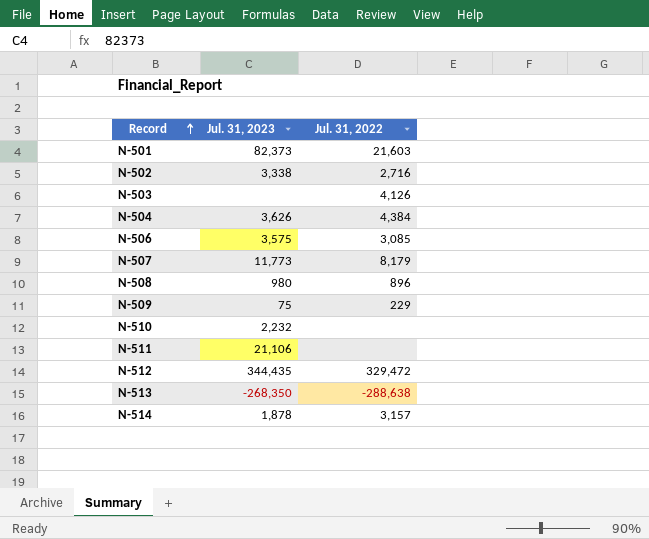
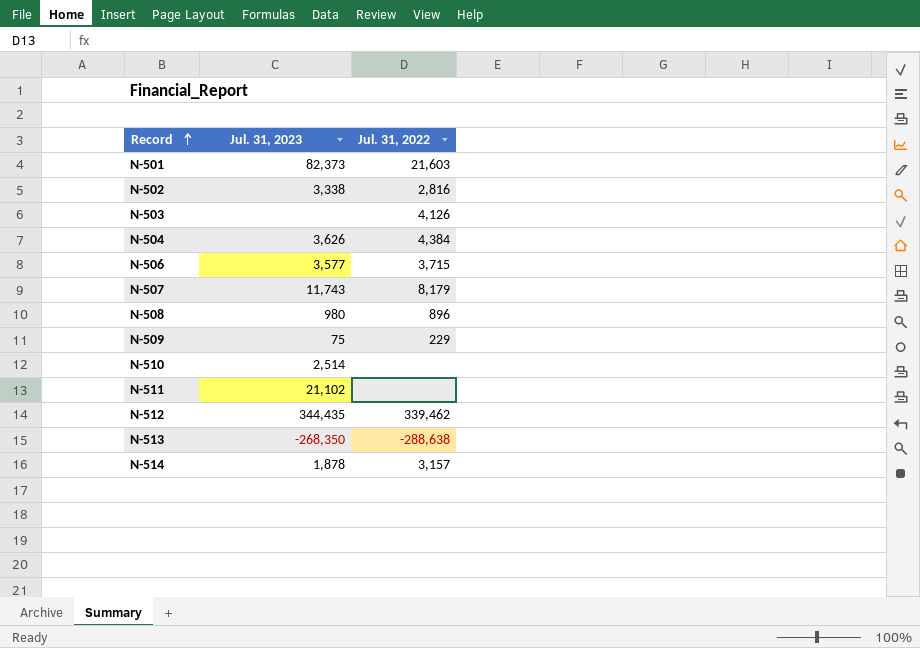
N-502 | Jul. 31, 2022: 2,716 -> 2,816
N-506 | Jul. 31, 2023: 3,575 -> 3,577
N-506 | Jul. 31, 2022: 3,085 -> 3,715
N-507 | Jul. 31, 2023: 11,773 -> 11,743
N-510 | Jul. 31, 2023: 2,232 -> 2,514
N-511 | Jul. 31, 2023: 21,106 -> 21,102
N-512 | Jul. 31, 2022: 329,472 -> 339,462

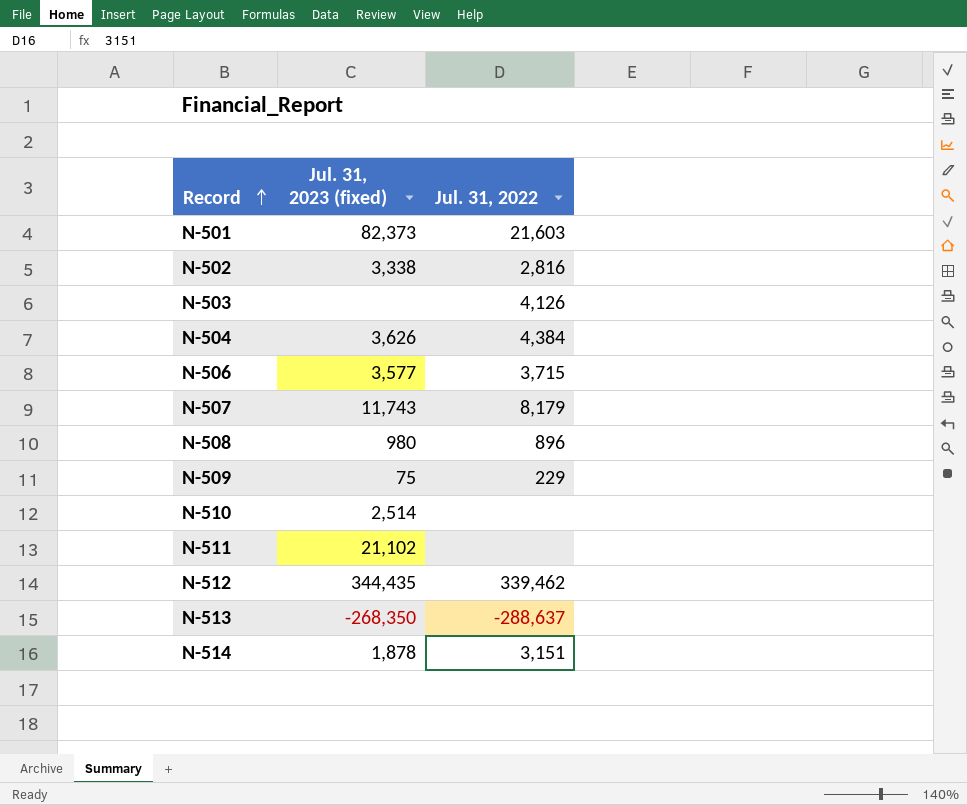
column name: Jul. 31, 2023 -> Jul. 31, 2023 (fixed)
N-513 | Jul. 31, 2022: -288,638 -> -288,637
N-514 | Jul. 31, 2022: 3,157 -> 3,151

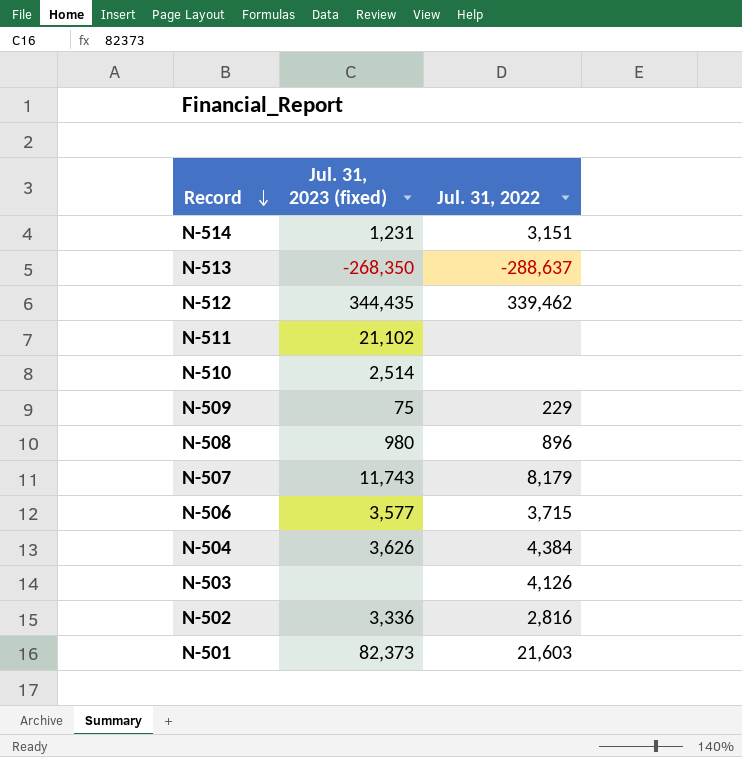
row order: Record ascending -> Record descending
N-514 | Jul. 31, 2023 (fixed): 1,878 -> 1,231
N-502 | Jul. 31, 2023 (fixed): 3,338 -> 3,336

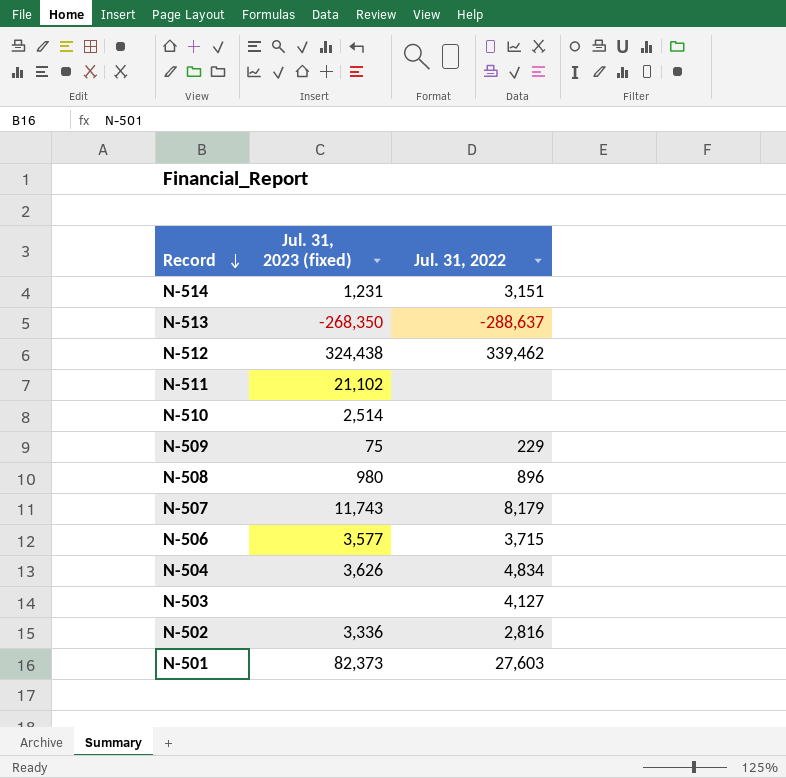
N-512 | Jul. 31, 2023 (fixed): 344,435 -> 324,438
N-504 | Jul. 31, 2022: 4,384 -> 4,834
N-503 | Jul. 31, 2022: 4,126 -> 4,127
N-501 | Jul. 31, 2022: 21,603 -> 27,603

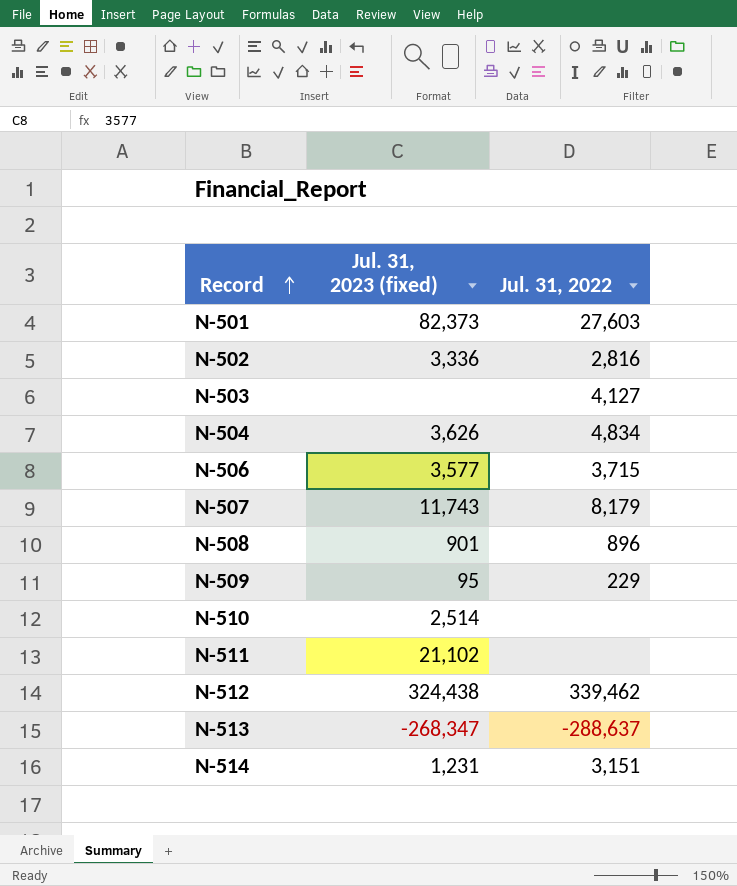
row order: Record descending -> Record ascending
N-508 | Jul. 31, 2023 (fixed): 980 -> 901
N-509 | Jul. 31, 2023 (fixed): 75 -> 95
N-513 | Jul. 31, 2023 (fixed): -268,350 -> -268,347

